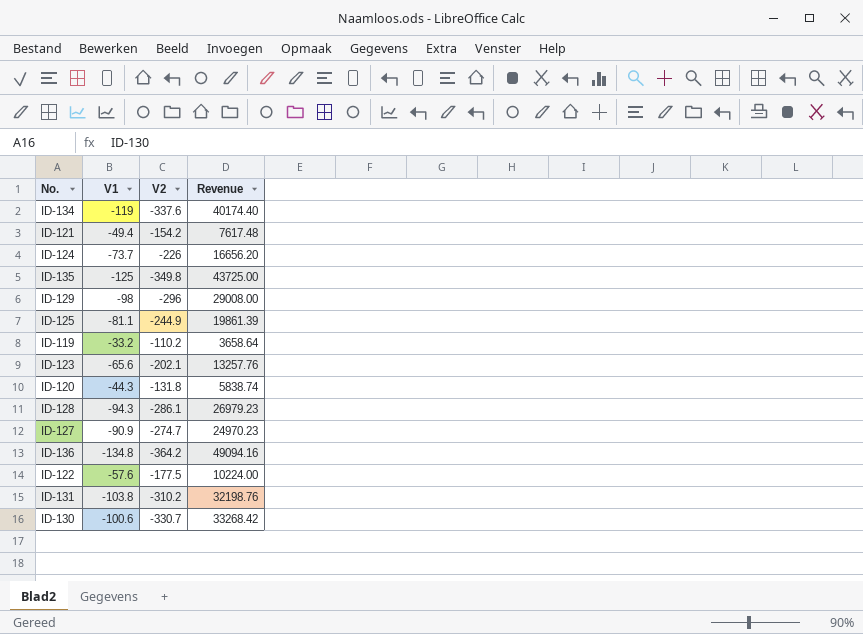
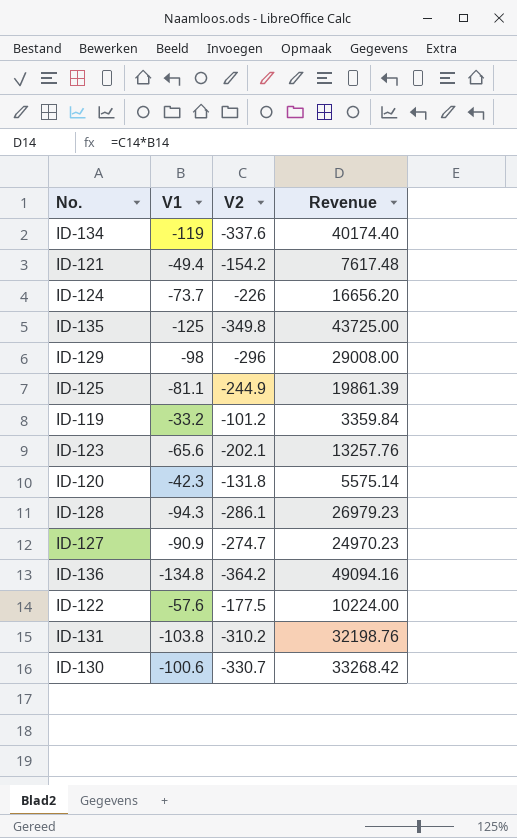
ID-119 | V2: -110.2 -> -101.2
ID-119 | Revenue: 3658.64 -> 3359.84
ID-120 | V1: -44.3 -> -42.3
ID-120 | Revenue: 5838.74 -> 5575.14

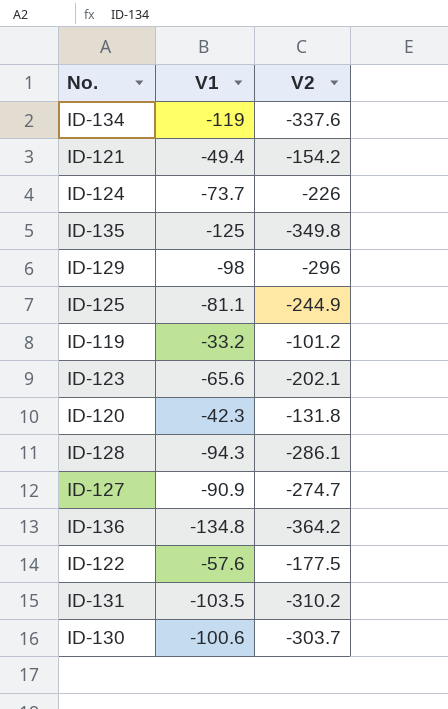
column Revenue | formula: [V1] * [V2] -> none
ID-131 | V1: -103.8 -> -103.5
ID-130 | V2: -330.7 -> -303.7

